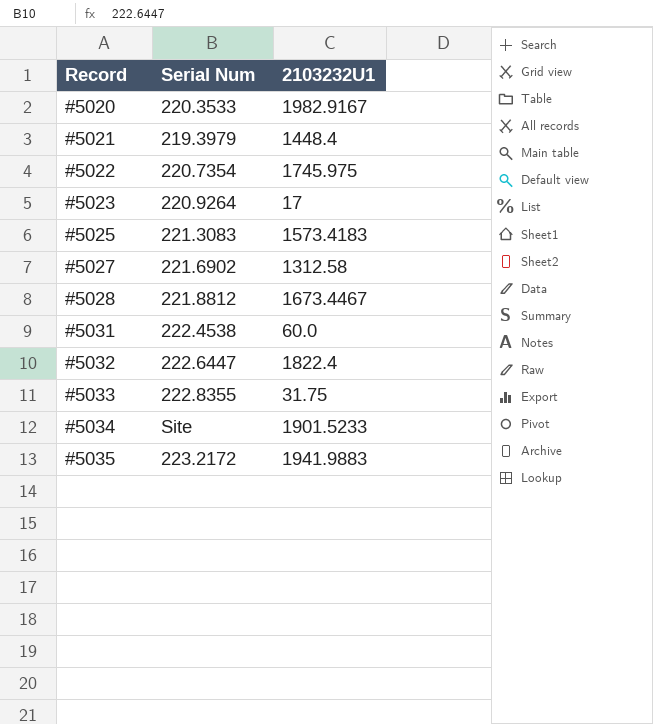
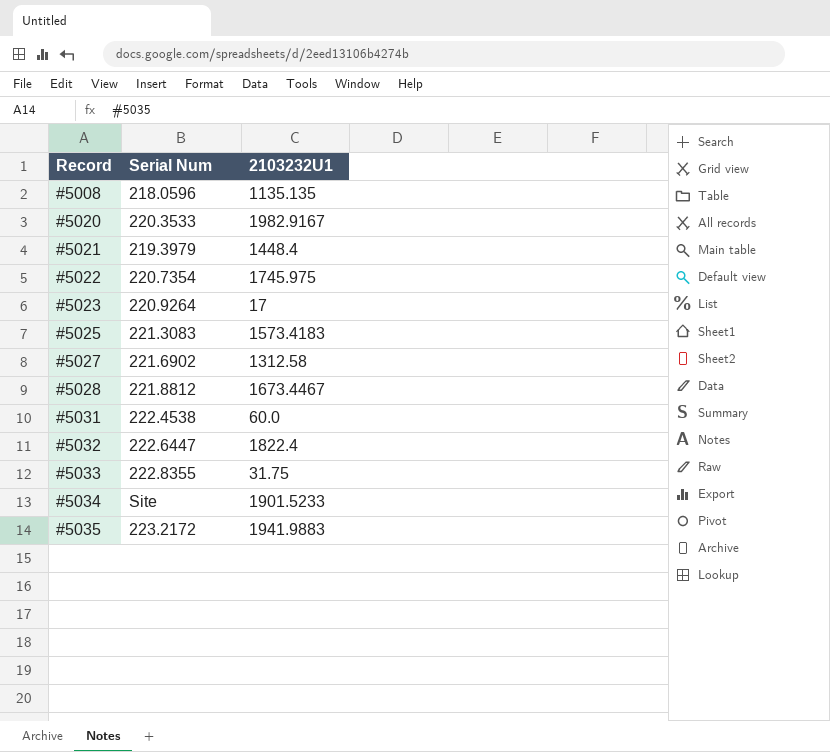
row #5008: none -> 218.0596 | 1135.135

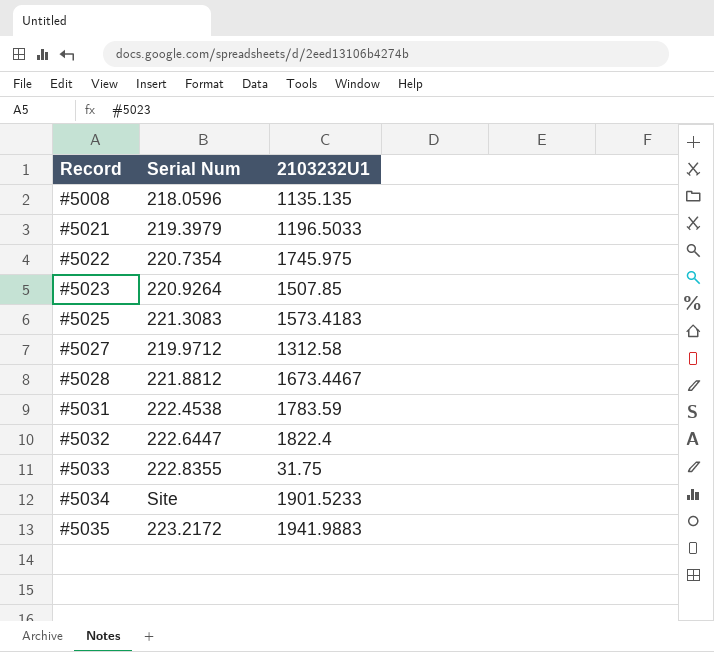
row #5020: 220.3533 | 1982.9167 -> none
#5021 | 2103232U1: 1448.4 -> 1196.5033
#5023 | 2103232U1: 17 -> 1507.85
#5027 | Serial Num: 221.6902 -> 219.9712
#5031 | 2103232U1: 60.0 -> 1783.59

